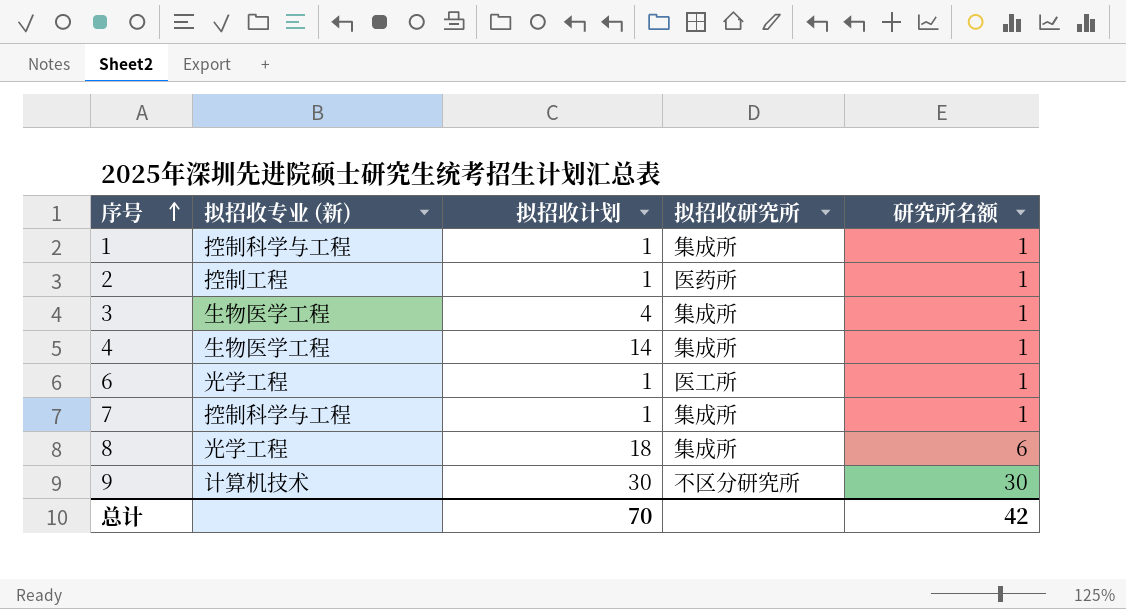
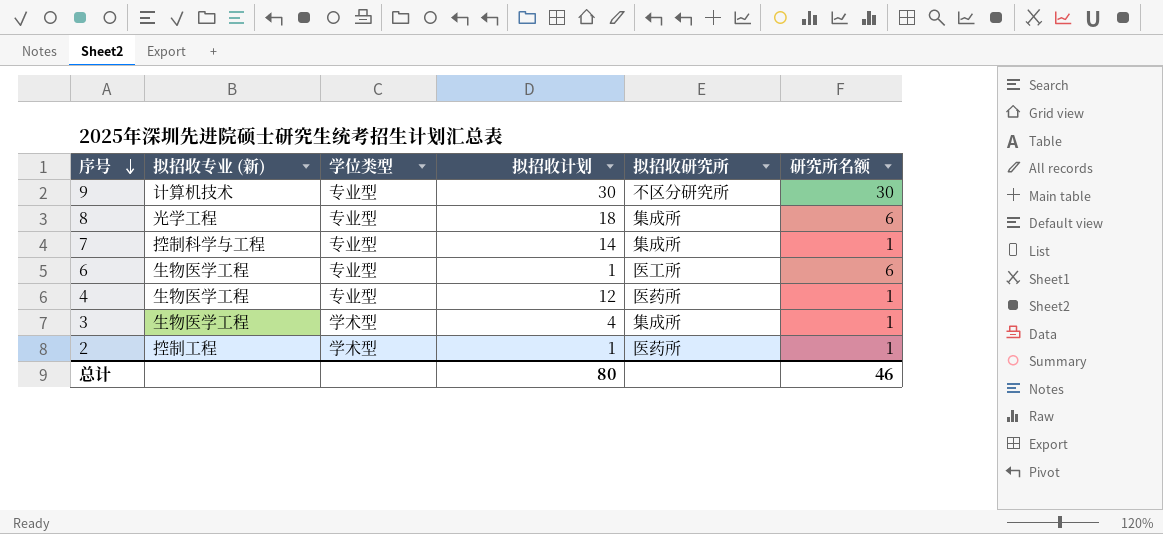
row order: 序号 ascending -> 序号 descending
column 学位类型 | position: none -> 3
row 1: 控制科学与工程 | 1 | 集成所 | 1 -> none
7 | 拟招收计划: 1 -> 14
6 | 拟招收专业 (新): 光学工程 -> 生物医学工程
6 | 研究所名额: 1 -> 6
4 | 拟招收计划: 14 -> 12
4 | 拟招收研究所: 集成所 -> 医药所
总计 | 拟招收计划: 70 -> 80
总计 | 研究所名额: 42 -> 46

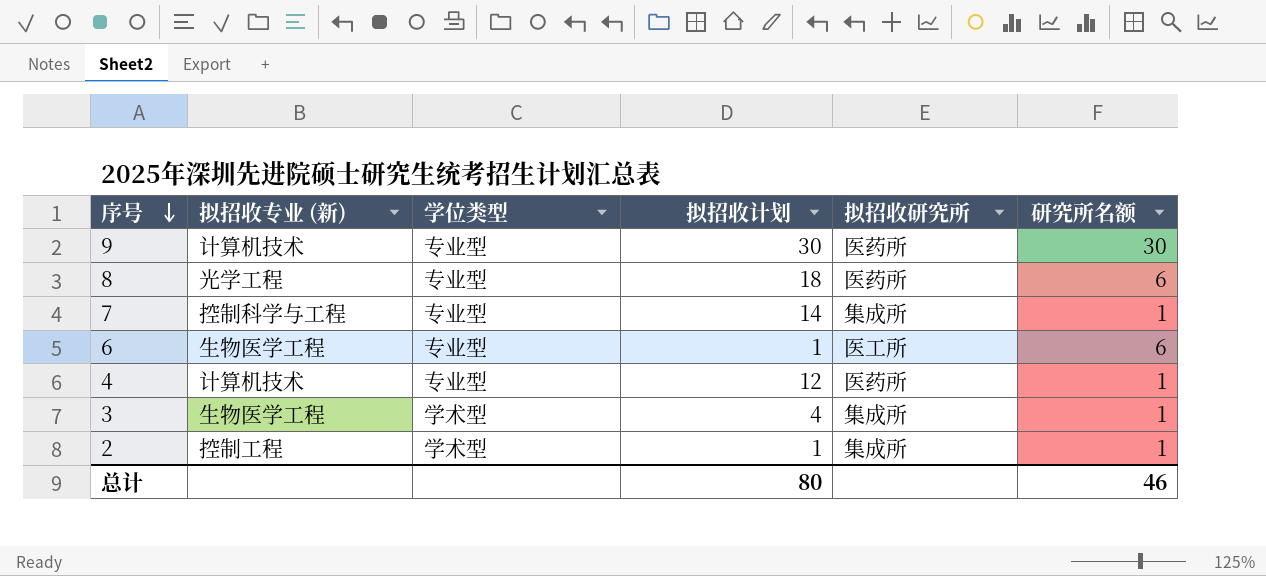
9 | 拟招收研究所: 不区分研究所 -> 医药所
8 | 拟招收研究所: 集成所 -> 医药所
4 | 拟招收专业 (新): 生物医学工程 -> 计算机技术
2 | 拟招收研究所: 医药所 -> 集成所

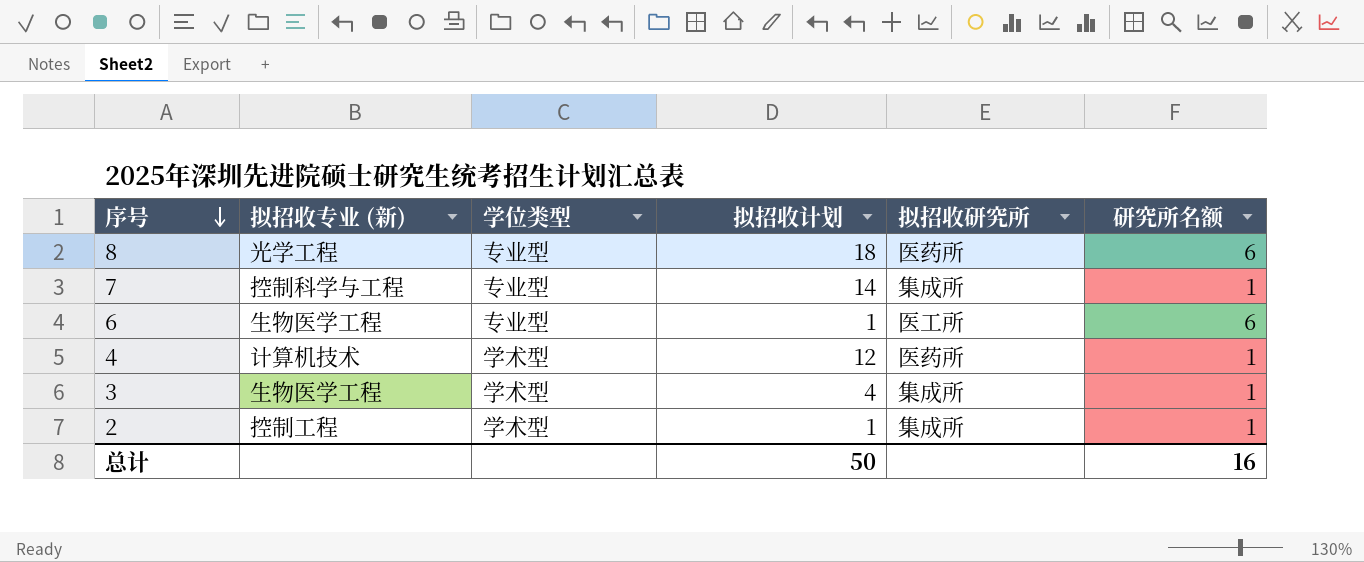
row 9: 计算机技术 | 专业型 | 30 | 医药所 | 30 -> none
4 | 学位类型: 专业型 -> 学术型
总计 | 拟招收计划: 80 -> 50
总计 | 研究所名额: 46 -> 16

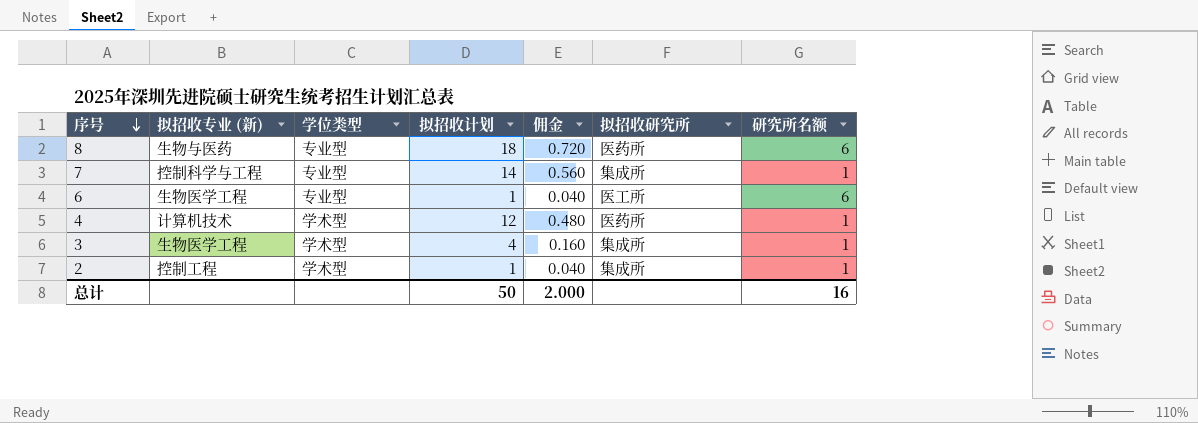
column 佣金 | formula: none -> [拟招收计划] * 0.04
8 | 拟招收专业 (新): 光学工程 -> 生物与医药

